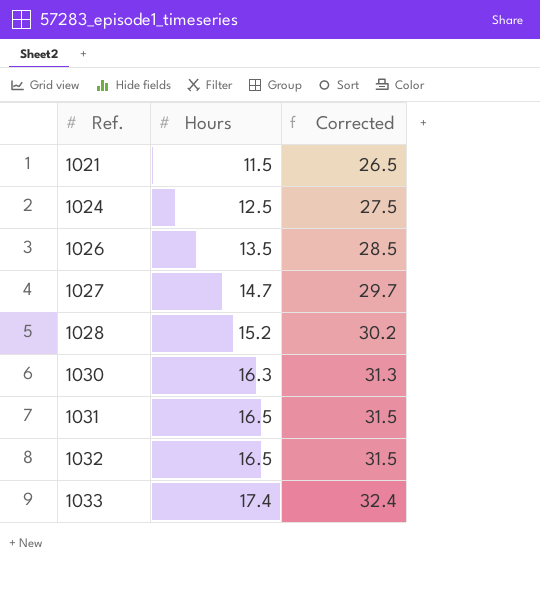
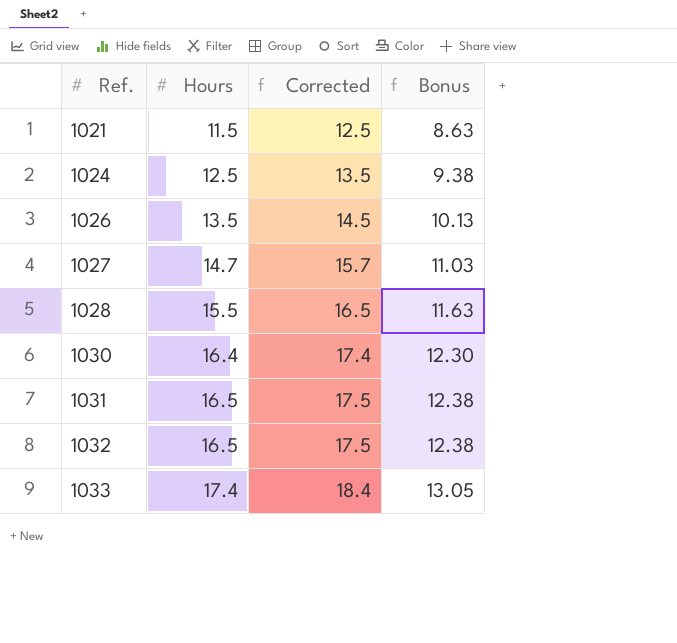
column Corrected | formula: [Hours] + 15 -> [Hours] + 1
column Bonus | formula: none -> [Hours] * 0.75
1028 | Hours: 15.2 -> 15.5
1030 | Hours: 16.3 -> 16.4

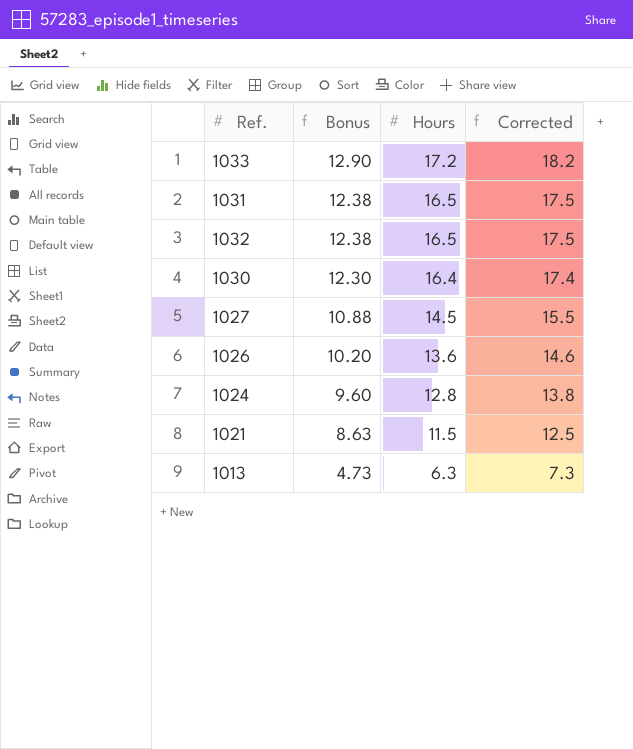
row order: Ref. ascending -> Bonus descending
column Bonus | position: 4 -> 2
row 1028: 15.5 | 16.5 | 11.63 -> none
1033 | Bonus: 13.05 -> 12.90
1033 | Hours: 17.4 -> 17.2
1033 | Corrected: 18.4 -> 18.2
1027 | Bonus: 11.03 -> 10.88
1027 | Hours: 14.7 -> 14.5
1027 | Corrected: 15.7 -> 15.5
1026 | Bonus: 10.13 -> 10.20
1026 | Hours: 13.5 -> 13.6
1026 | Corrected: 14.5 -> 14.6
1024 | Bonus: 9.38 -> 9.60
1024 | Hours: 12.5 -> 12.8
1024 | Corrected: 13.5 -> 13.8
row 1013: none -> 4.73 | 6.3 | 7.3

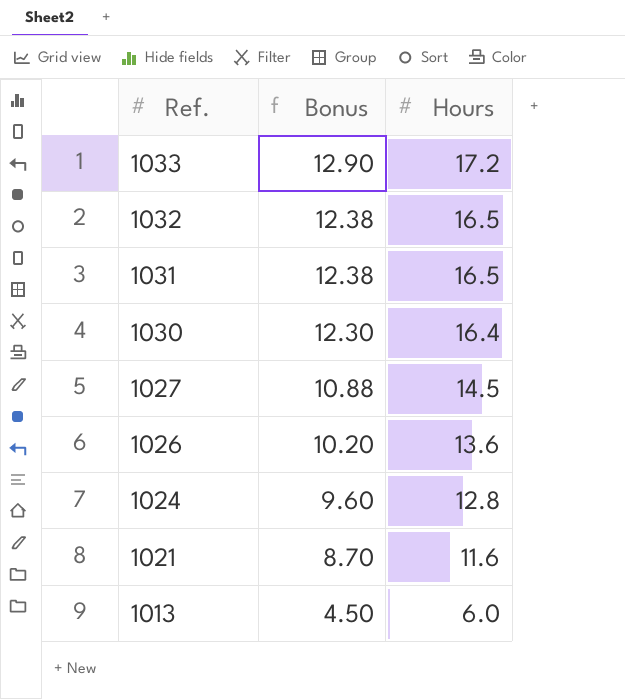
row order: Bonus descending -> Ref. descending
column Corrected | formula: [Hours] + 1 -> none
1021 | Bonus: 8.63 -> 8.70
1021 | Hours: 11.5 -> 11.6
1013 | Bonus: 4.73 -> 4.50
1013 | Hours: 6.3 -> 6.0

